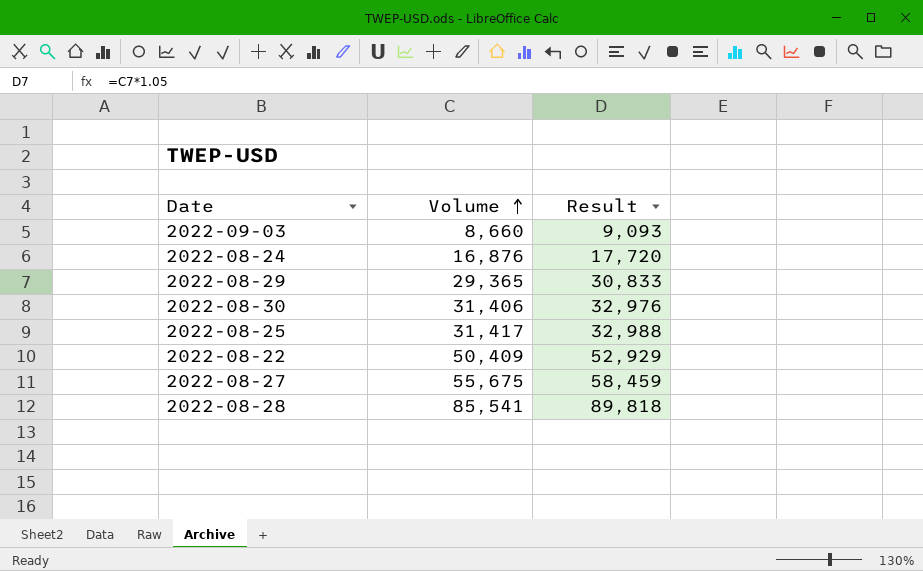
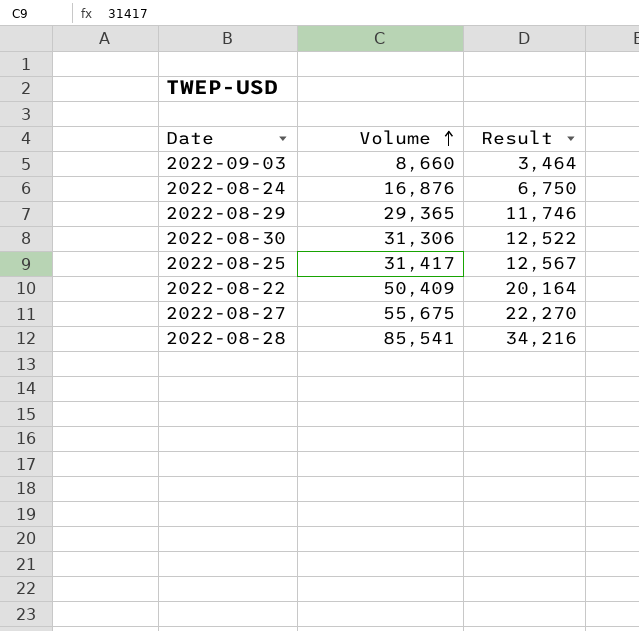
column Result | formula: [Volume] * 1.05 -> [Volume] * 0.4
2022-08-30 | Volume: 31,406 -> 31,306

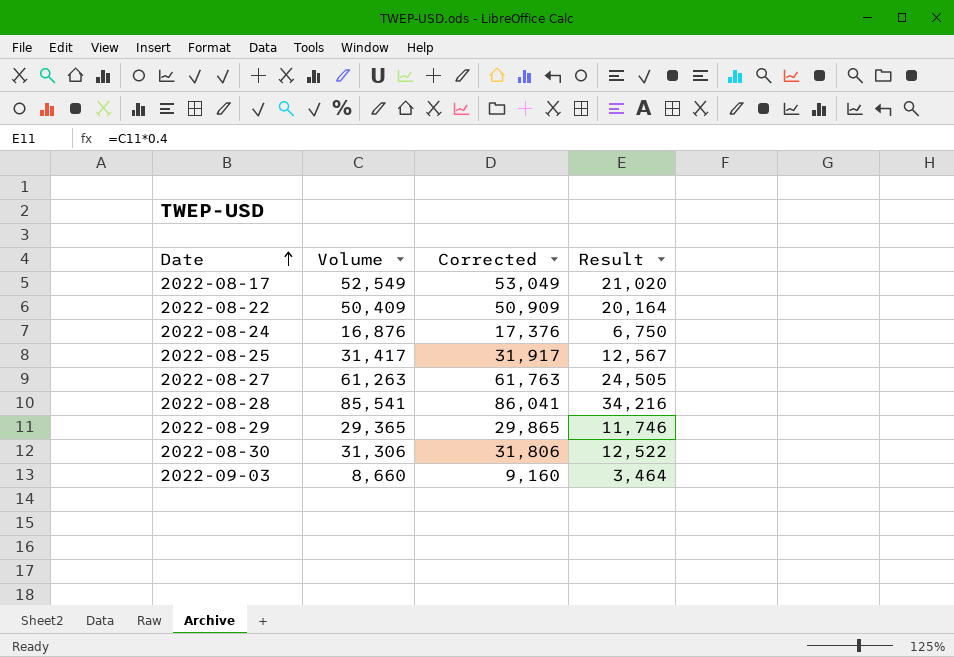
row order: Volume ascending -> Date ascending
column Corrected | formula: none -> [Volume] + 500
row 2022-08-17: none -> 52,549 | 53,049 | 21,020
2022-08-27 | Volume: 55,675 -> 61,263
2022-08-27 | Result: 22,270 -> 24,505

